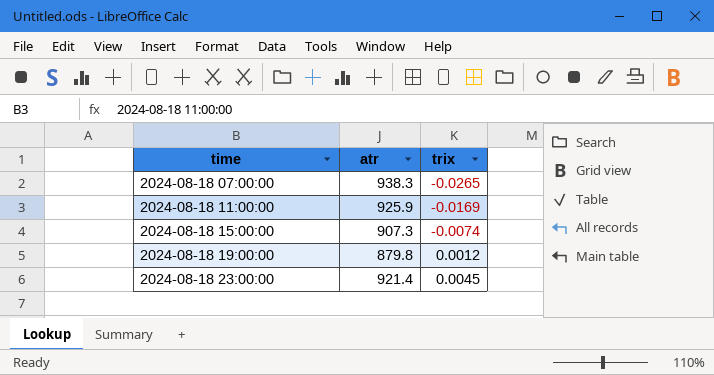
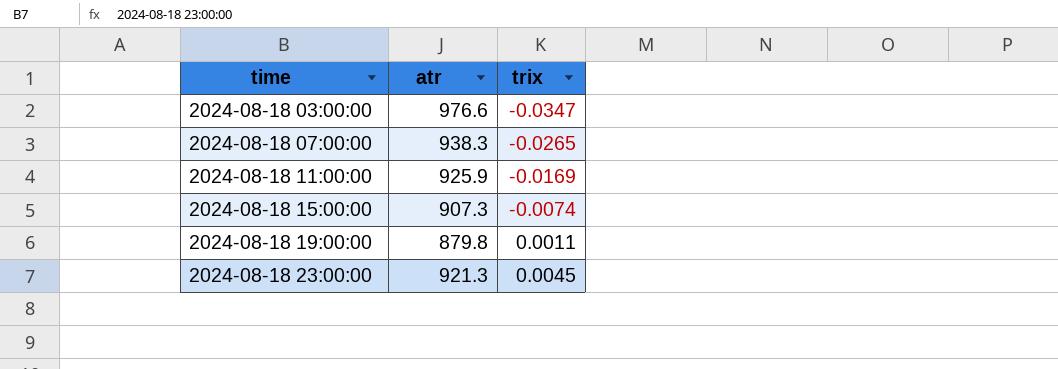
row 2024-08-18 03:00:00: none -> 976.6 | -0.0347
2024-08-18 19:00:00 | trix: 0.0012 -> 0.0011
2024-08-18 23:00:00 | atr: 921.4 -> 921.3

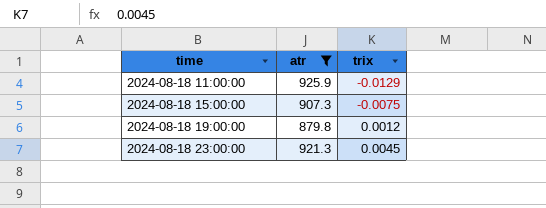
filter: none -> atr <= 925.9
2024-08-18 11:00:00 | trix: -0.0169 -> -0.0129
2024-08-18 15:00:00 | trix: -0.0074 -> -0.0075
2024-08-18 19:00:00 | trix: 0.0011 -> 0.0012

